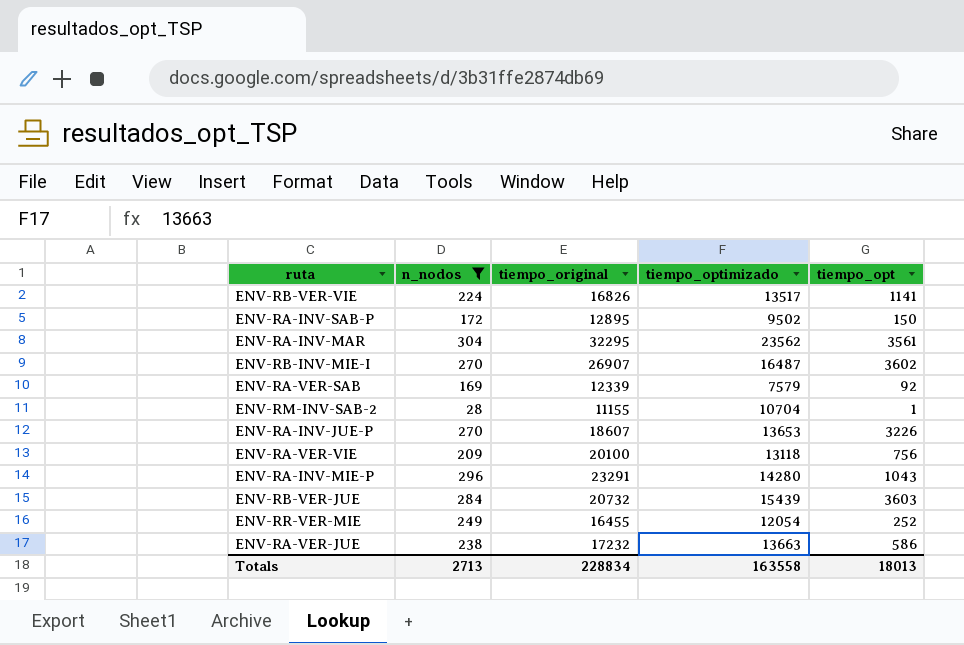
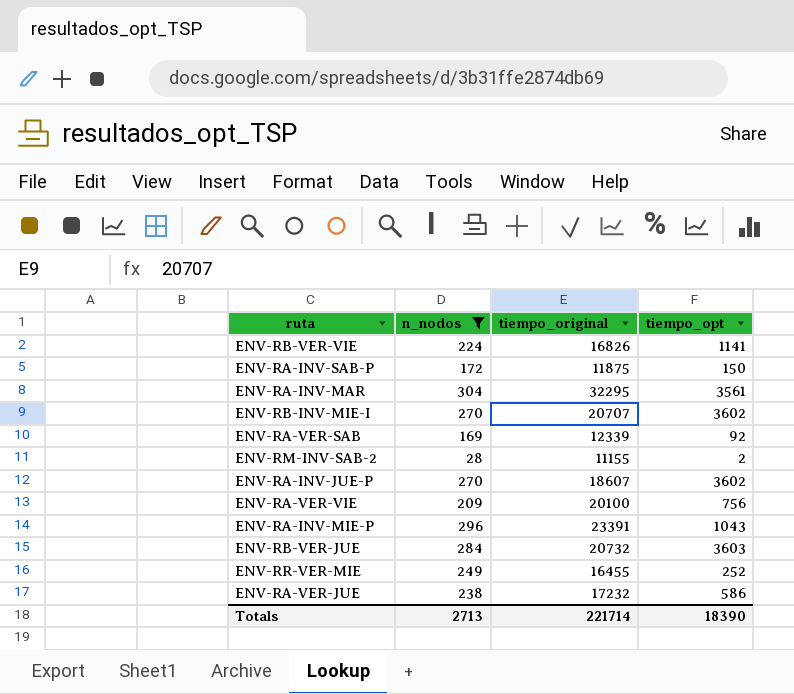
column tiempo_optimizado | position: 4 -> none
ENV-RA-INV-SAB-P | tiempo_original: 12895 -> 11875
ENV-RB-INV-MIE-I | tiempo_original: 26907 -> 20707
ENV-RM-INV-SAB-2 | tiempo_opt: 1 -> 2
ENV-RA-INV-JUE-P | tiempo_opt: 3226 -> 3602
ENV-RA-INV-MIE-P | tiempo_original: 23291 -> 23391
Totals | tiempo_original: 228834 -> 221714
Totals | tiempo_opt: 18013 -> 18390

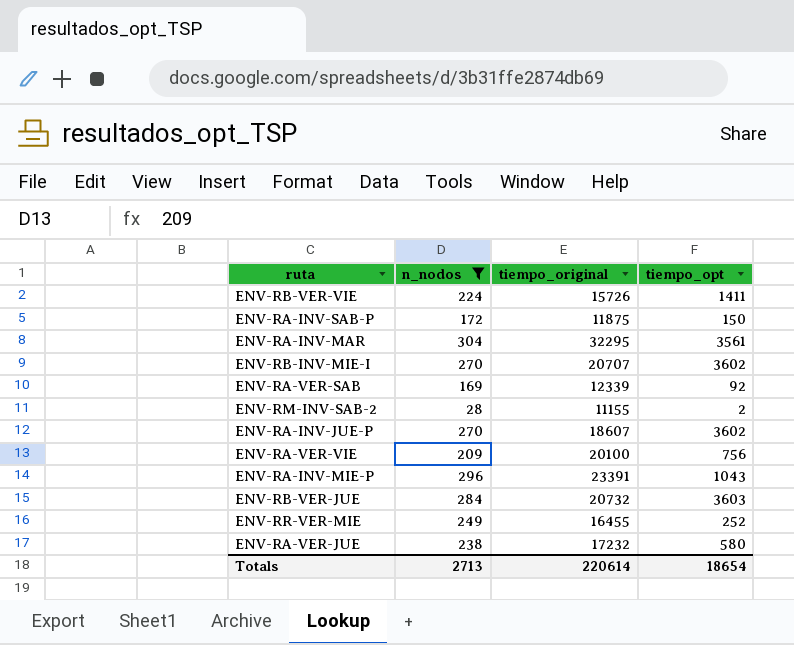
ENV-RB-VER-VIE | tiempo_original: 16826 -> 15726
ENV-RB-VER-VIE | tiempo_opt: 1141 -> 1411
ENV-RA-VER-JUE | tiempo_opt: 586 -> 580
Totals | tiempo_original: 221714 -> 220614
Totals | tiempo_opt: 18390 -> 18654

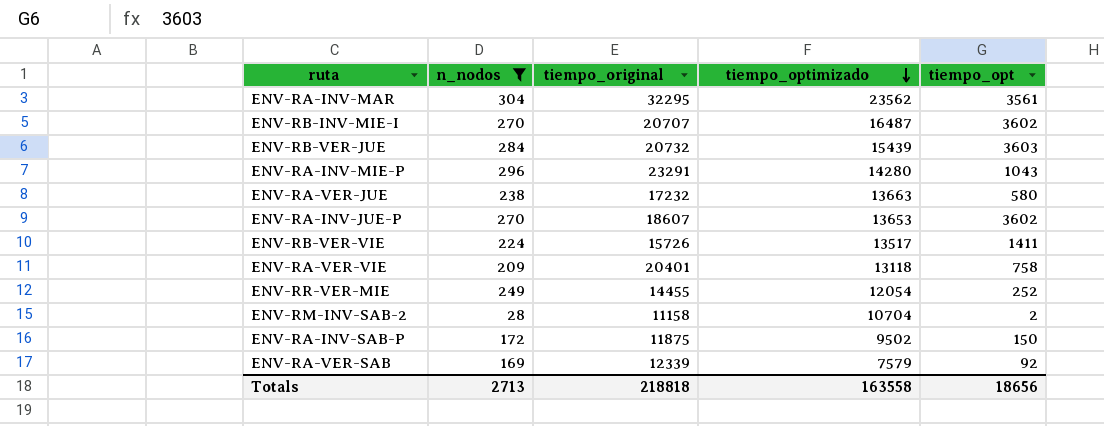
row order: none -> tiempo_optimizado descending
column tiempo_optimizado | position: none -> 4
ENV-RA-INV-MIE-P | tiempo_original: 23391 -> 23291
ENV-RA-VER-VIE | tiempo_original: 20100 -> 20401
ENV-RA-VER-VIE | tiempo_opt: 756 -> 758
ENV-RR-VER-MIE | tiempo_original: 16455 -> 14455
ENV-RM-INV-SAB-2 | tiempo_original: 11155 -> 11158
Totals | tiempo_original: 220614 -> 218818
Totals | tiempo_opt: 18654 -> 18656

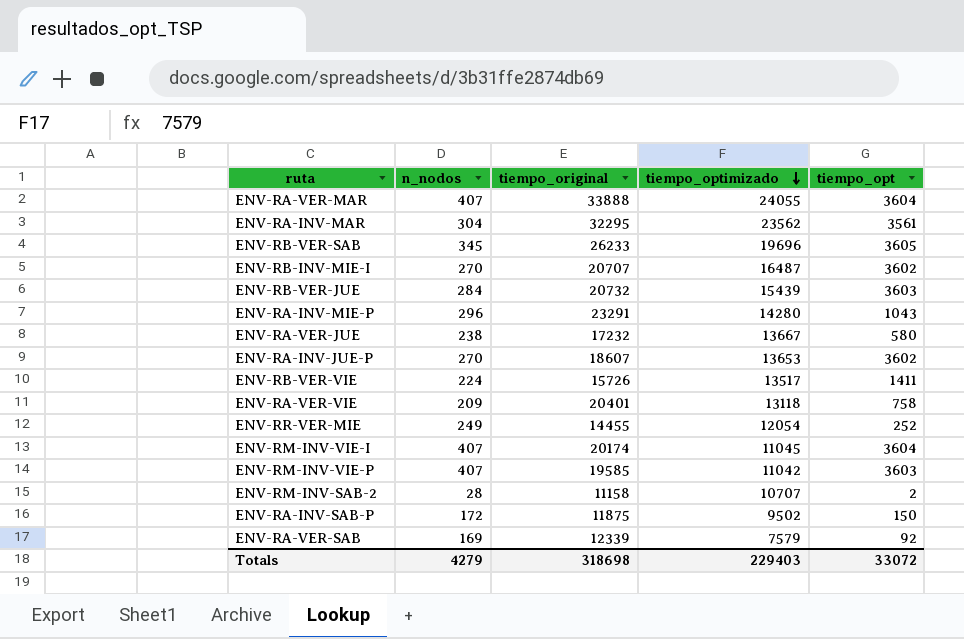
filter: n_nodos <= 304 -> none
ENV-RA-VER-JUE | tiempo_optimizado: 13663 -> 13667
ENV-RM-INV-SAB-2 | tiempo_optimizado: 10704 -> 10707
Totals | n_nodos: 2713 -> 4279
Totals | tiempo_original: 218818 -> 318698
Totals | tiempo_optimizado: 163558 -> 229403
Totals | tiempo_opt: 18656 -> 33072

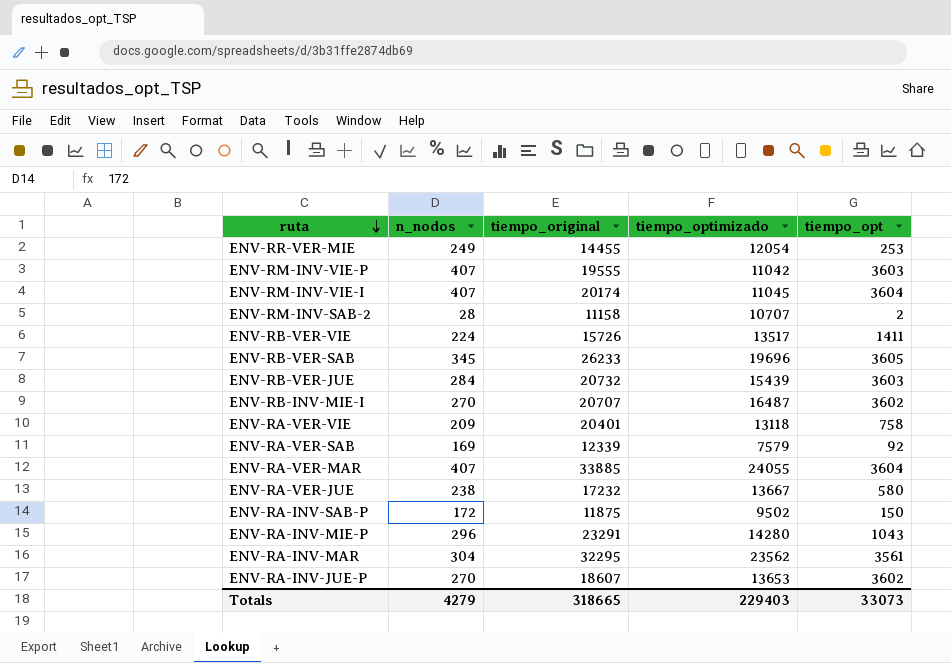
row order: tiempo_optimizado descending -> ruta descending
ENV-RR-VER-MIE | tiempo_opt: 252 -> 253
ENV-RM-INV-VIE-P | tiempo_original: 19585 -> 19555
ENV-RA-VER-MAR | tiempo_original: 33888 -> 33885
Totals | tiempo_original: 318698 -> 318665
Totals | tiempo_opt: 33072 -> 33073

